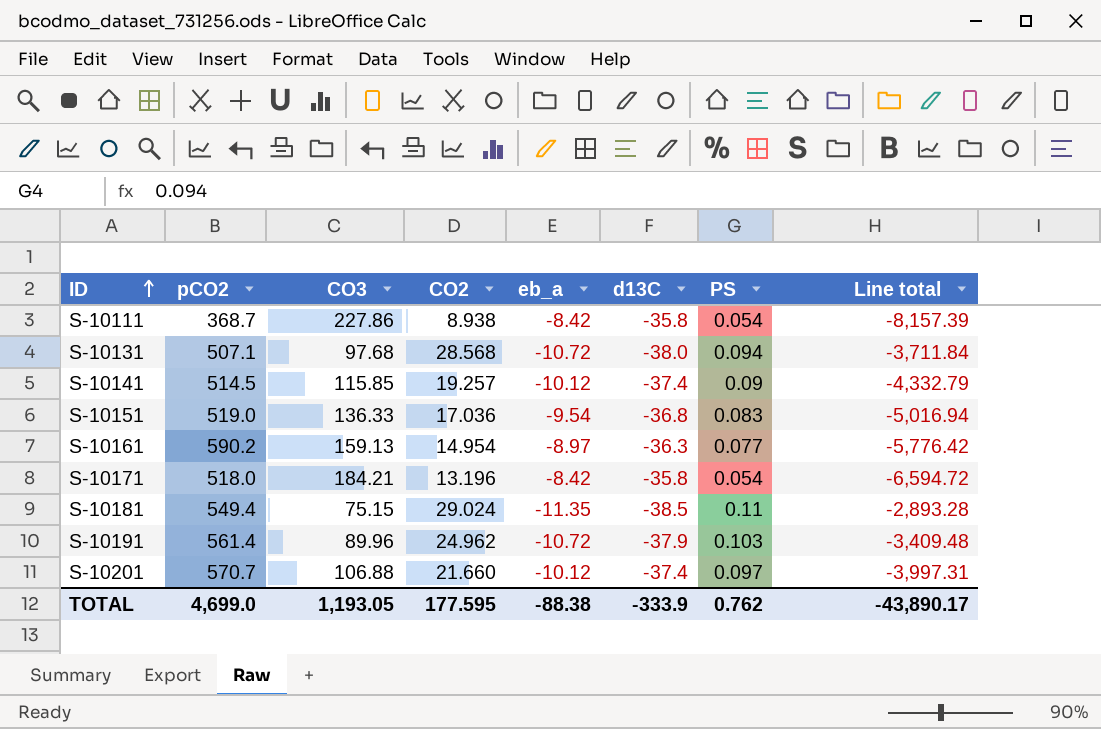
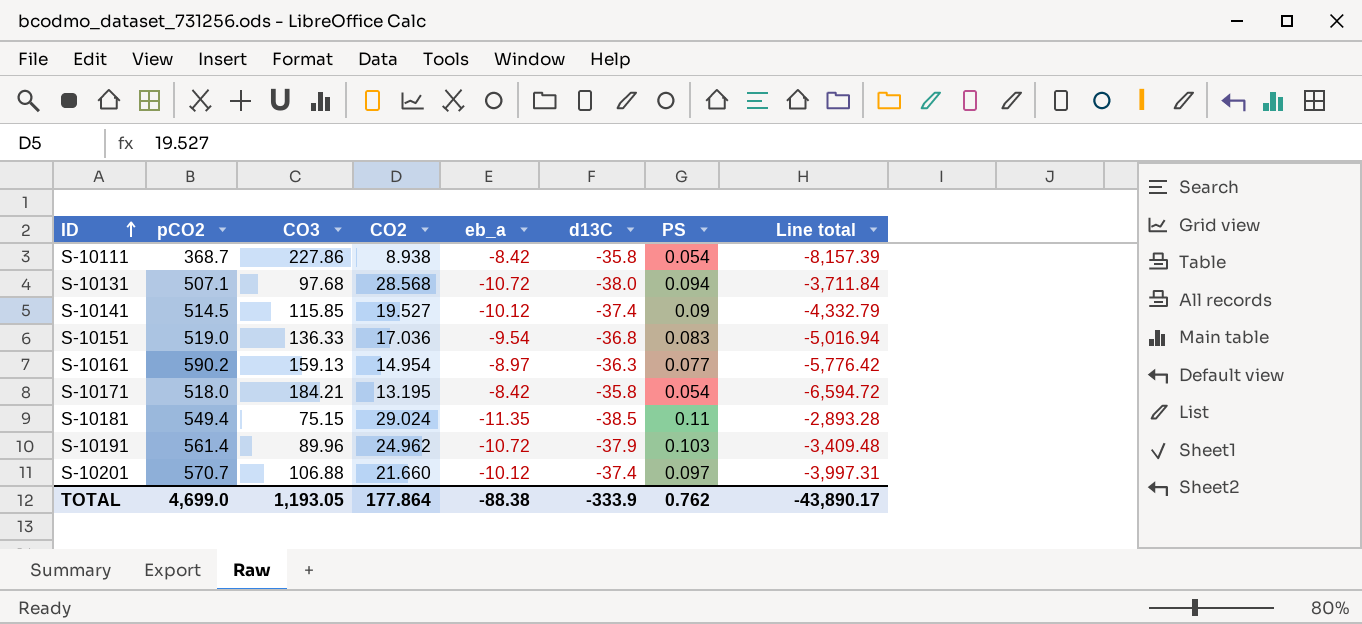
S-10141 | CO2: 19.257 -> 19.527
S-10171 | CO2: 13.196 -> 13.195
TOTAL | CO2: 177.595 -> 177.864

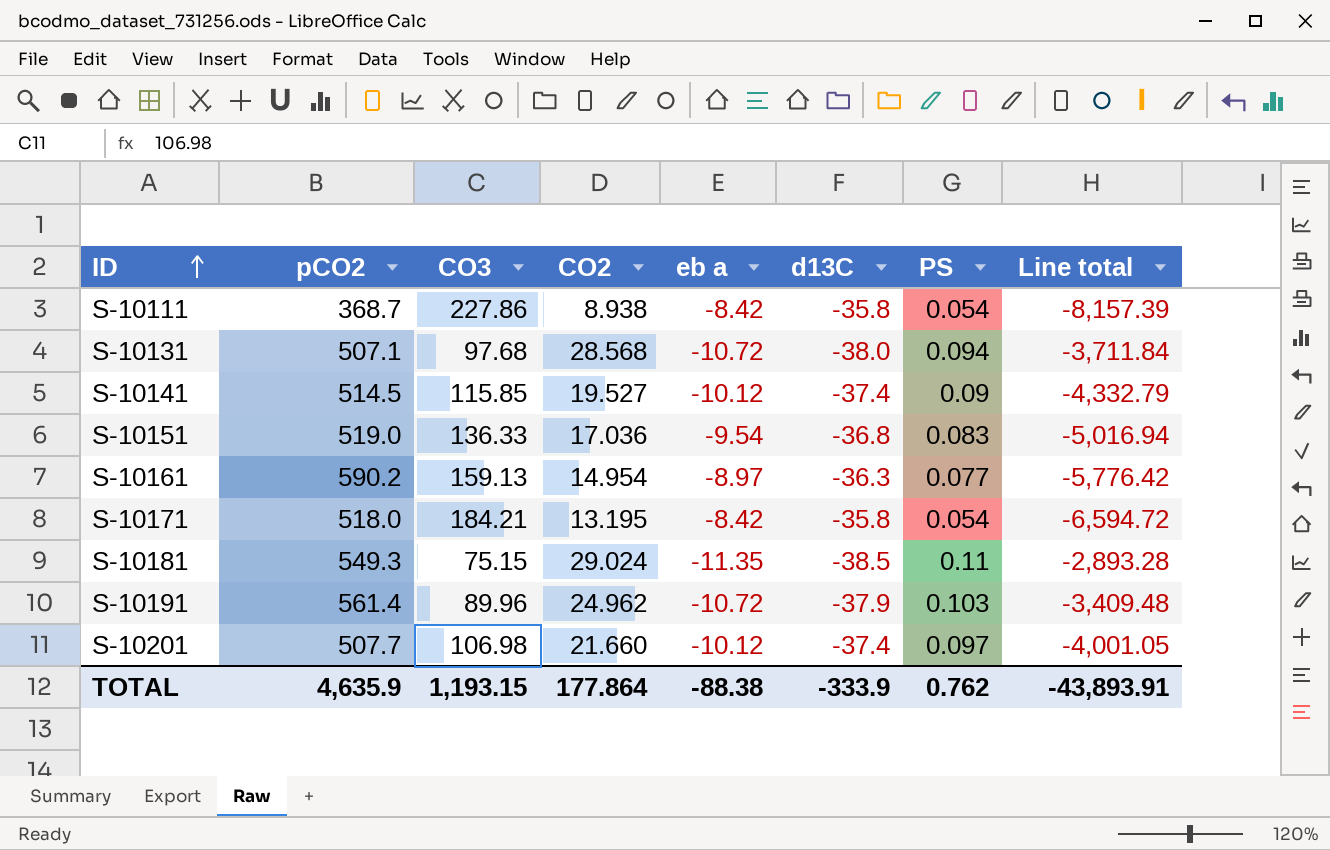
column name: eb_a -> eb a
S-10181 | pCO2: 549.4 -> 549.3
S-10201 | pCO2: 570.7 -> 507.7
S-10201 | CO3: 106.88 -> 106.98
S-10201 | Line total: -3,997.31 -> -4,001.05
TOTAL | pCO2: 4,699.0 -> 4,635.9
TOTAL | CO3: 1,193.05 -> 1,193.15
TOTAL | Line total: -43,890.17 -> -43,893.91

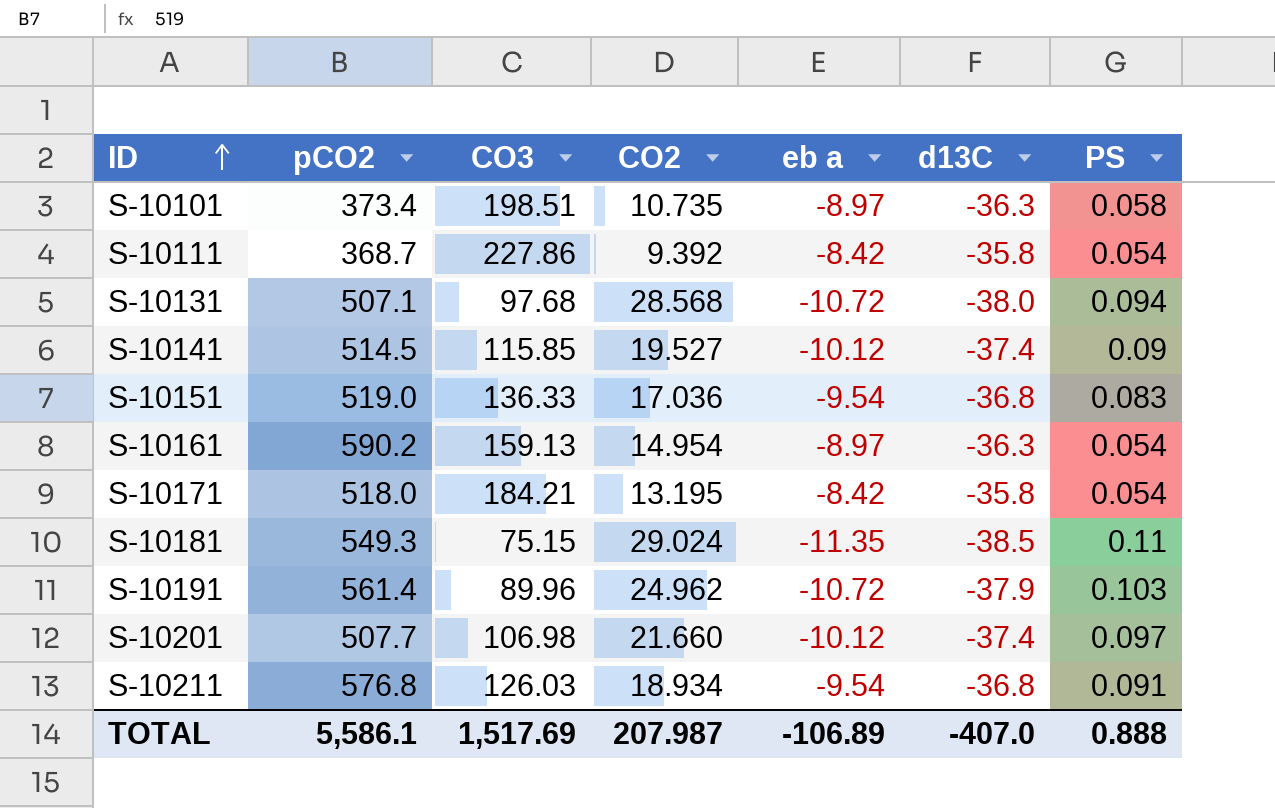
column Line total | formula: [CO3] * [d13C] -> none
row S-10101: none -> 373.4 | 198.51 | 10.735 | -8.97 | -36.3 | 0.058
S-10111 | CO2: 8.938 -> 9.392
S-10161 | PS: 0.077 -> 0.054
row S-10211: none -> 576.8 | 126.03 | 18.934 | -9.54 | -36.8 | 0.091
TOTAL | pCO2: 4,635.9 -> 5,586.1
TOTAL | CO3: 1,193.15 -> 1,517.69
TOTAL | CO2: 177.864 -> 207.987
TOTAL | eb a: -88.38 -> -106.89
TOTAL | d13C: -333.9 -> -407.0
TOTAL | PS: 0.762 -> 0.888

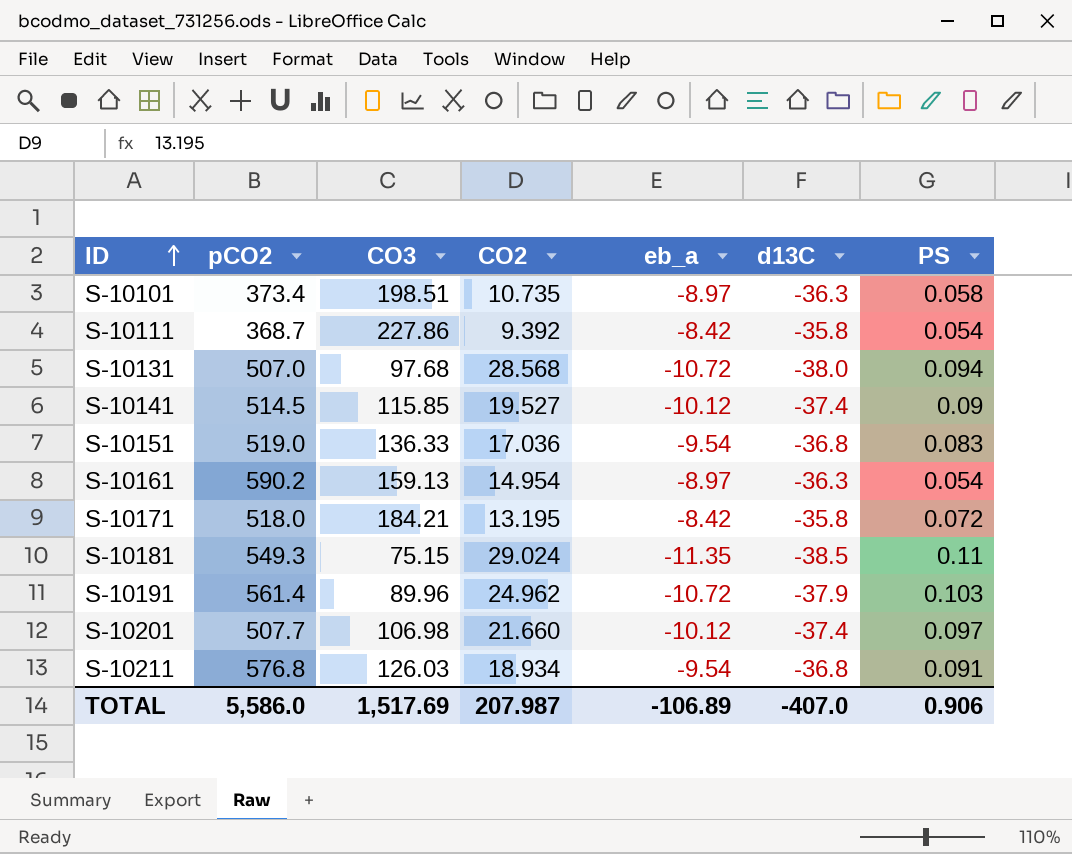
column name: eb a -> eb_a
S-10131 | pCO2: 507.1 -> 507.0
S-10171 | PS: 0.054 -> 0.072
TOTAL | pCO2: 5,586.1 -> 5,586.0
TOTAL | PS: 0.888 -> 0.906

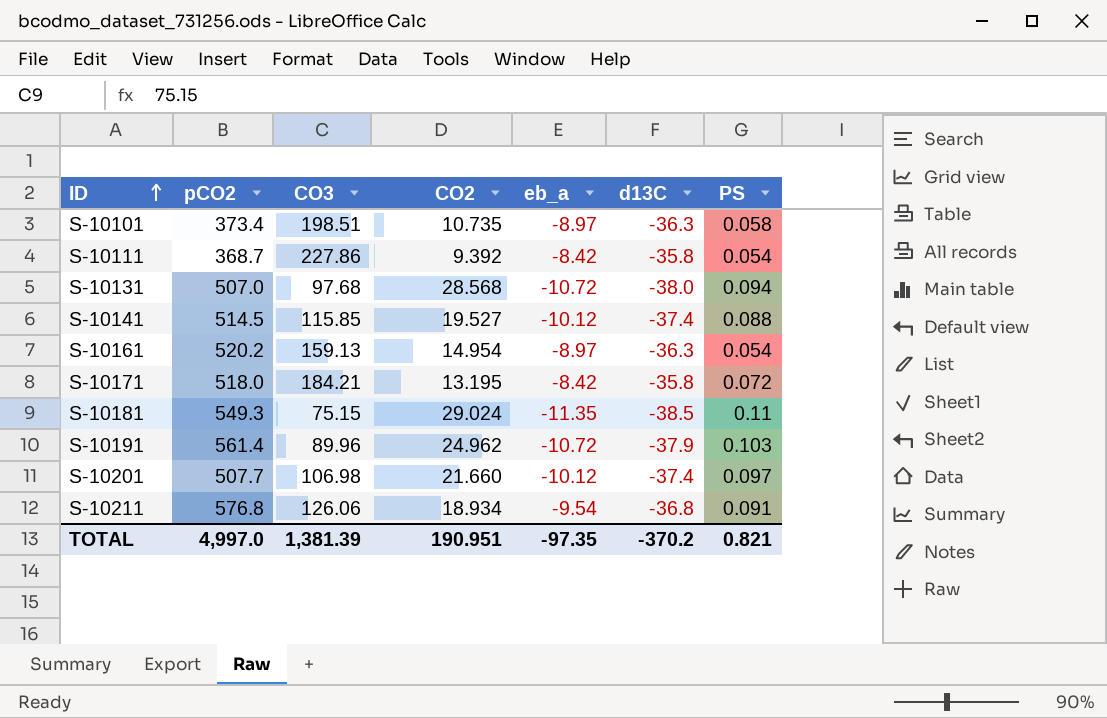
row S-10151: 519.0 | 136.33 | 17.036 | -9.54 | -36.8 | 0.083 -> none
S-10141 | PS: 0.09 -> 0.088
S-10161 | pCO2: 590.2 -> 520.2
S-10211 | CO3: 126.03 -> 126.06
TOTAL | pCO2: 5,586.0 -> 4,997.0
TOTAL | CO3: 1,517.69 -> 1,381.39
TOTAL | CO2: 207.987 -> 190.951
TOTAL | eb_a: -106.89 -> -97.35
TOTAL | d13C: -407.0 -> -370.2
TOTAL | PS: 0.906 -> 0.821

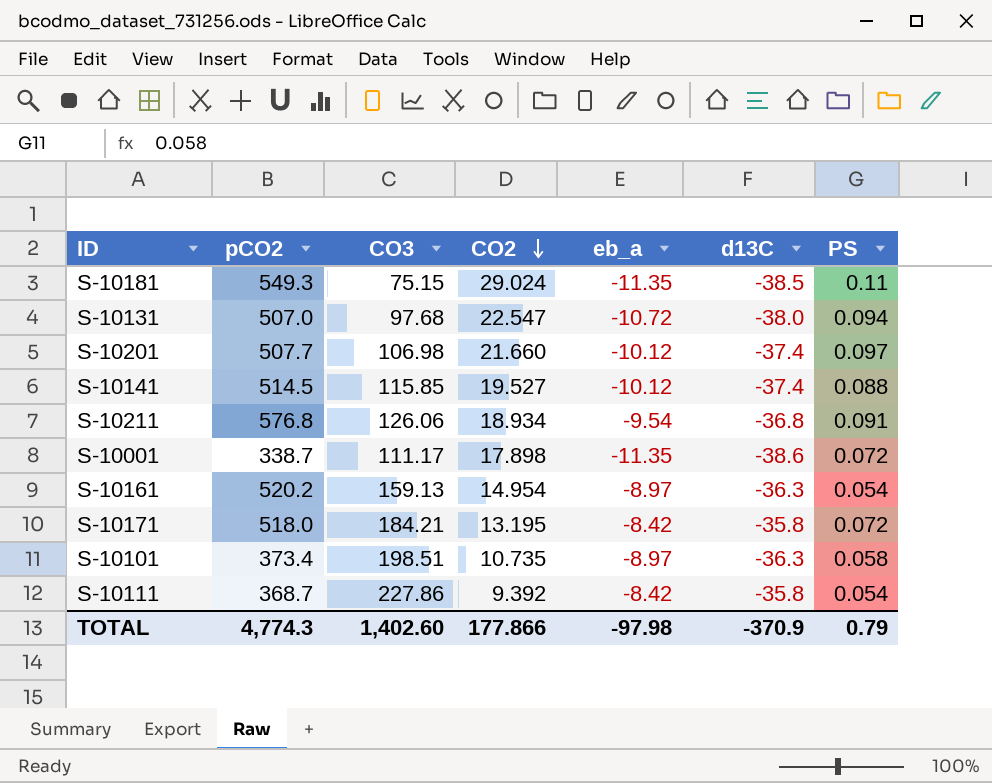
row order: ID ascending -> CO2 descending
row S-10191: 561.4 | 89.96 | 24.962 | -10.72 | -37.9 | 0.103 -> none
S-10131 | CO2: 28.568 -> 22.547
row S-10001: none -> 338.7 | 111.17 | 17.898 | -11.35 | -38.6 | 0.072
TOTAL | pCO2: 4,997.0 -> 4,774.3
TOTAL | CO3: 1,381.39 -> 1,402.60
TOTAL | CO2: 190.951 -> 177.866
TOTAL | eb_a: -97.35 -> -97.98
TOTAL | d13C: -370.2 -> -370.9
TOTAL | PS: 0.821 -> 0.79

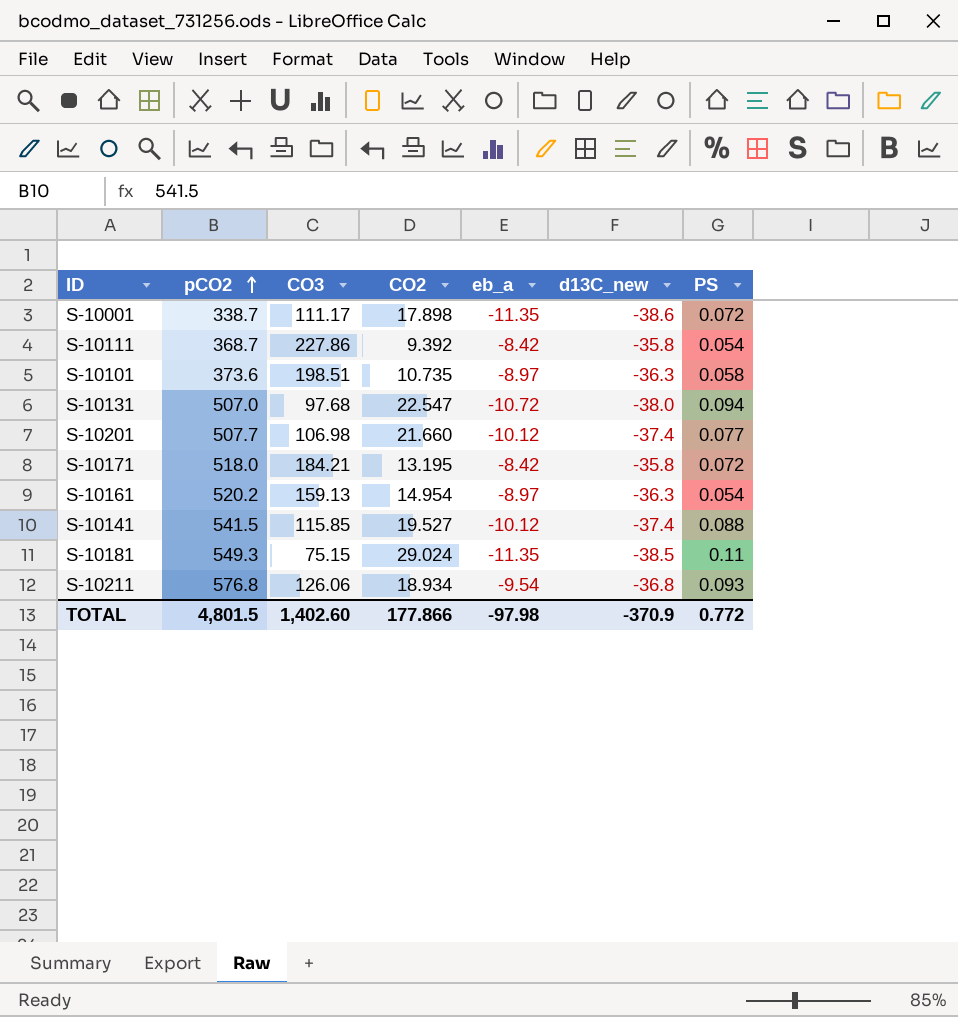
row order: CO2 descending -> pCO2 ascending
column name: d13C -> d13C_new
S-10101 | pCO2: 373.4 -> 373.6
S-10201 | PS: 0.097 -> 0.077
S-10141 | pCO2: 514.5 -> 541.5
S-10211 | PS: 0.091 -> 0.093
TOTAL | pCO2: 4,774.3 -> 4,801.5
TOTAL | PS: 0.79 -> 0.772

